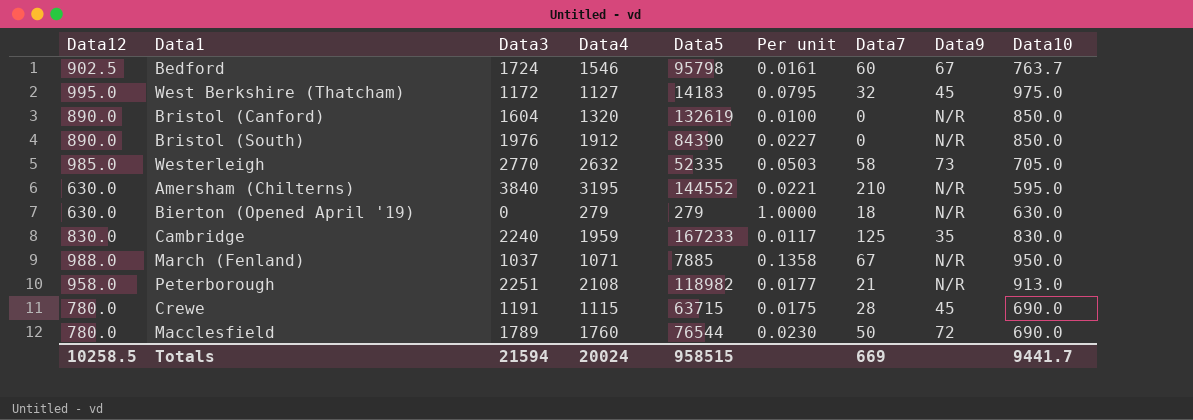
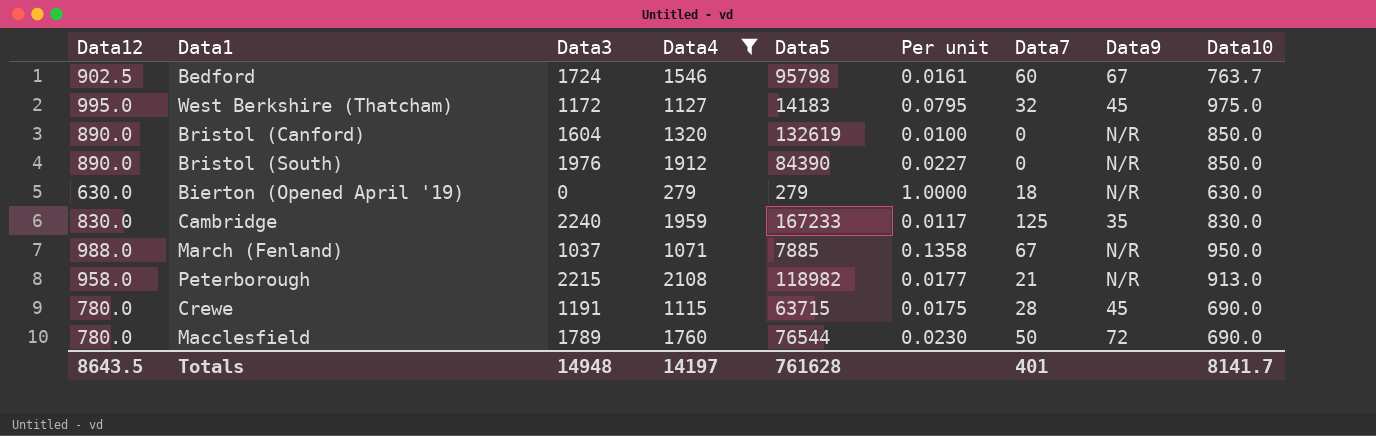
filter: none -> Data4 <= 2108
Peterborough | Data3: 2251 -> 2215
Totals | Data12: 10258.5 -> 8643.5
Totals | Data3: 21594 -> 14948
Totals | Data4: 20024 -> 14197
Totals | Data5: 958515 -> 761628
Totals | Data7: 669 -> 401
Totals | Data10: 9441.7 -> 8141.7

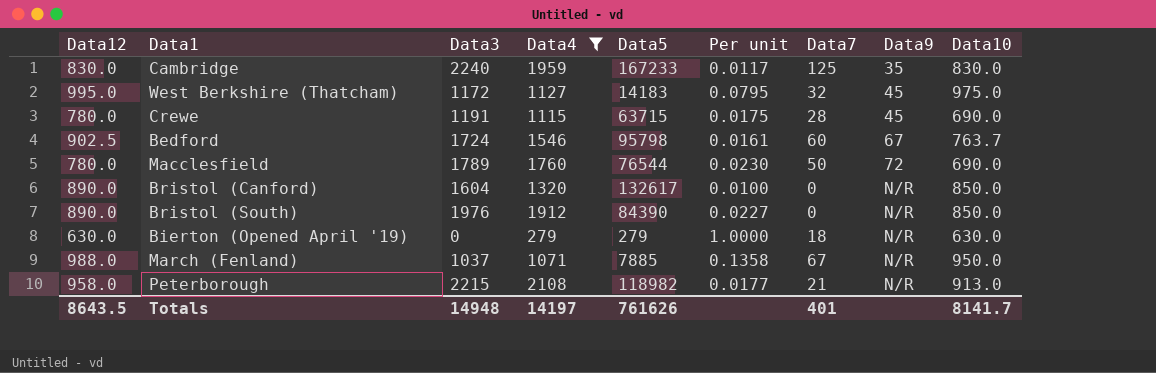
row order: none -> Data9 ascending
Bristol (Canford) | Data5: 132619 -> 132617
Totals | Data5: 761628 -> 761626

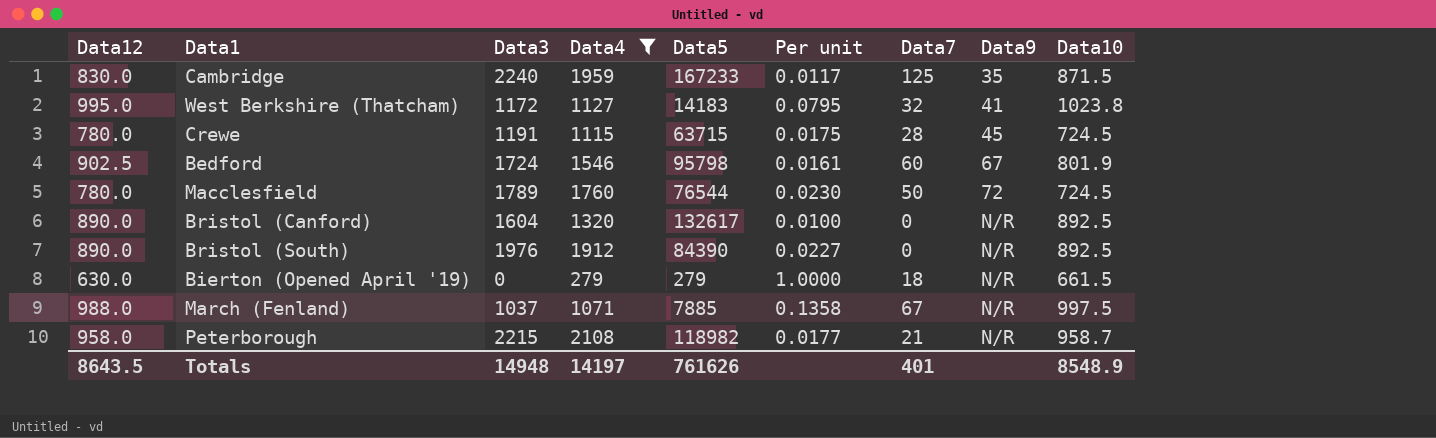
Cambridge | Data10: 830.0 -> 871.5
West Berkshire (Thatcham) | Data9: 45 -> 41
West Berkshire (Thatcham) | Data10: 975.0 -> 1023.8
Crewe | Data10: 690.0 -> 724.5
Bedford | Data10: 763.7 -> 801.9
Macclesfield | Data10: 690.0 -> 724.5
Bristol (Canford) | Data10: 850.0 -> 892.5
Bristol (South) | Data10: 850.0 -> 892.5
Bierton (Opened April '19) | Data10: 630.0 -> 661.5
March (Fenland) | Data10: 950.0 -> 997.5
Peterborough | Data10: 913.0 -> 958.7
Totals | Data10: 8141.7 -> 8548.9

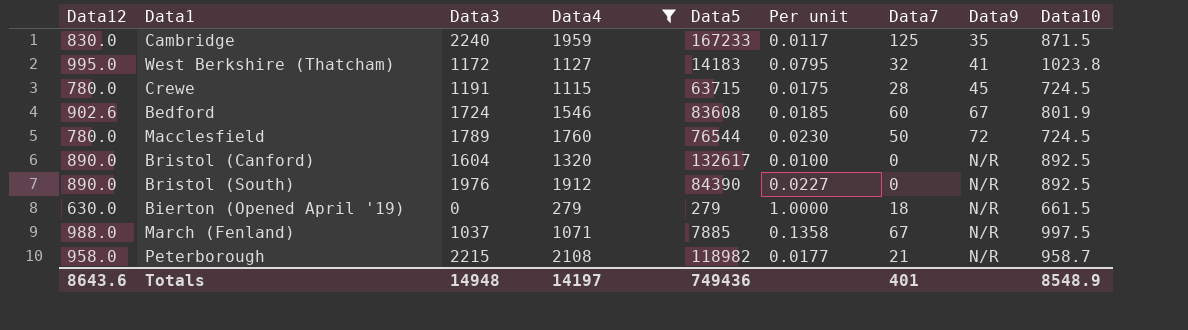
Bedford | Data12: 902.5 -> 902.6
Bedford | Data5: 95798 -> 83608
Bedford | Per unit: 0.0161 -> 0.0185
Totals | Data12: 8643.5 -> 8643.6
Totals | Data5: 761626 -> 749436

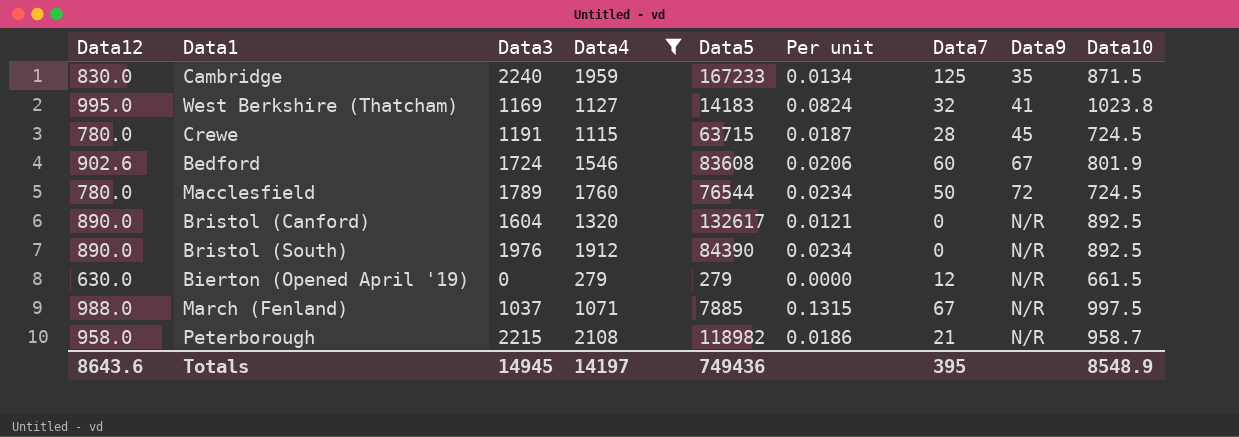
column Per unit | formula: [Data4] / [Data5] -> [Data3] / [Data5]
West Berkshire (Thatcham) | Data3: 1172 -> 1169
Bierton (Opened April '19) | Data7: 18 -> 12
Totals | Data3: 14948 -> 14945
Totals | Data7: 401 -> 395

